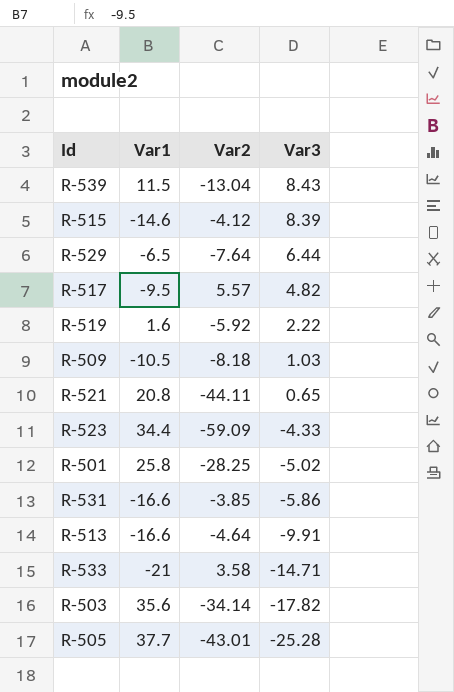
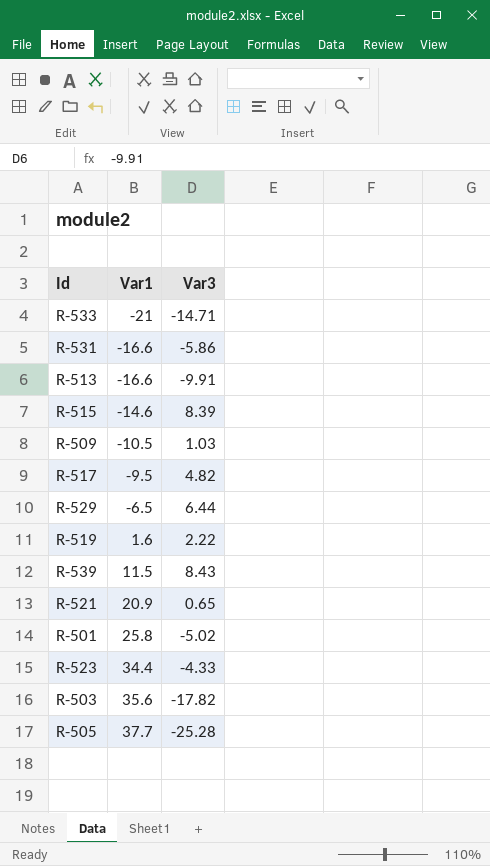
row order: Var3 descending -> Var1 ascending
column Var2 | position: 3 -> none
R-521 | Var1: 20.8 -> 20.9

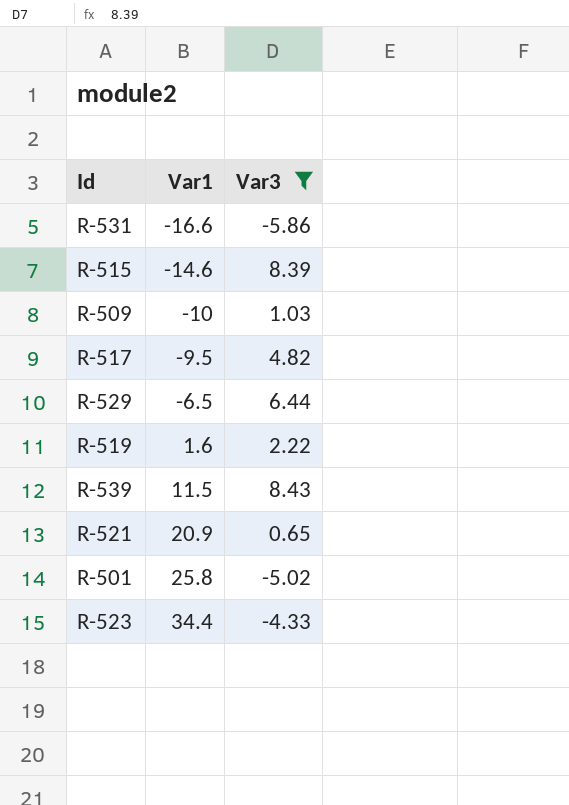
filter: none -> Var3 >= -5.86
R-509 | Var1: -10.5 -> -10

